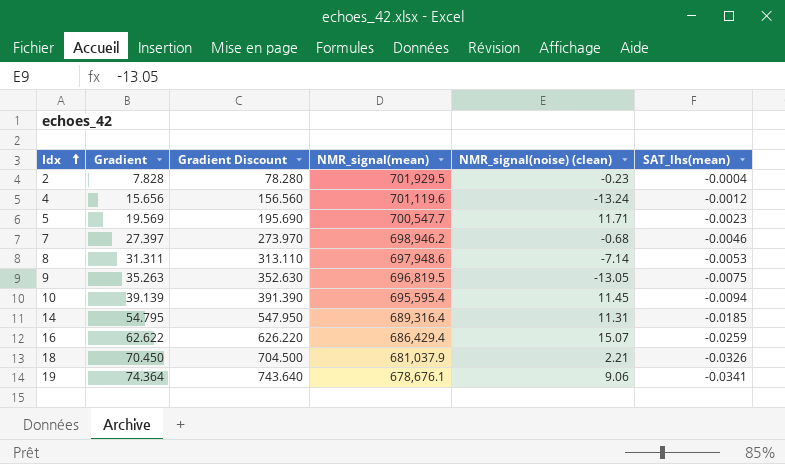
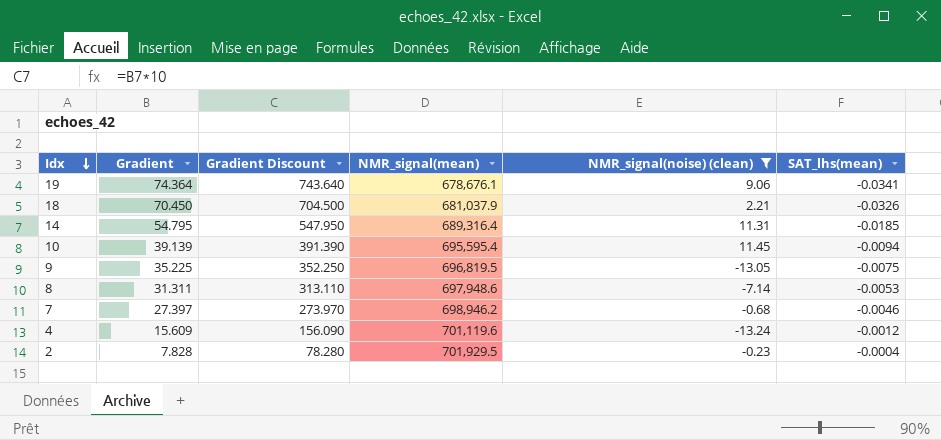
filter: none -> NMR_signal(noise) (clean) <= 11.45
row order: Idx ascending -> Idx descending
9 | Gradient: 35.263 -> 35.225
9 | Gradient Discount: 352.630 -> 352.250
4 | Gradient: 15.656 -> 15.609
4 | Gradient Discount: 156.560 -> 156.090

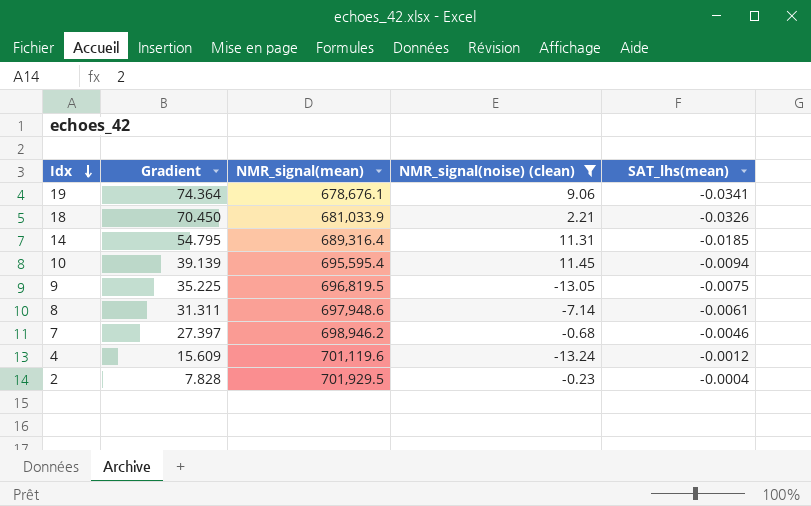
column Gradient Discount | formula: [Gradient] * 10 -> none
18 | NMR_signal(mean): 681,037.9 -> 681,033.9
8 | SAT_lhs(mean): -0.0053 -> -0.0061

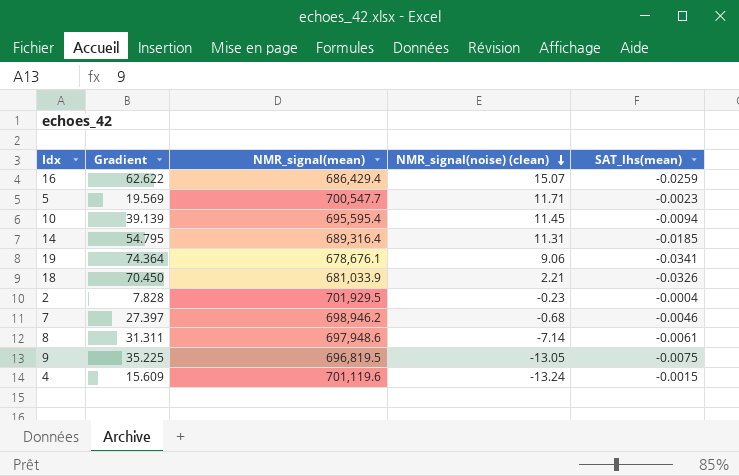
filter: NMR_signal(noise) (clean) <= 11.45 -> none
row order: Idx descending -> NMR_signal(noise) (clean) descending
4 | SAT_lhs(mean): -0.0012 -> -0.0015

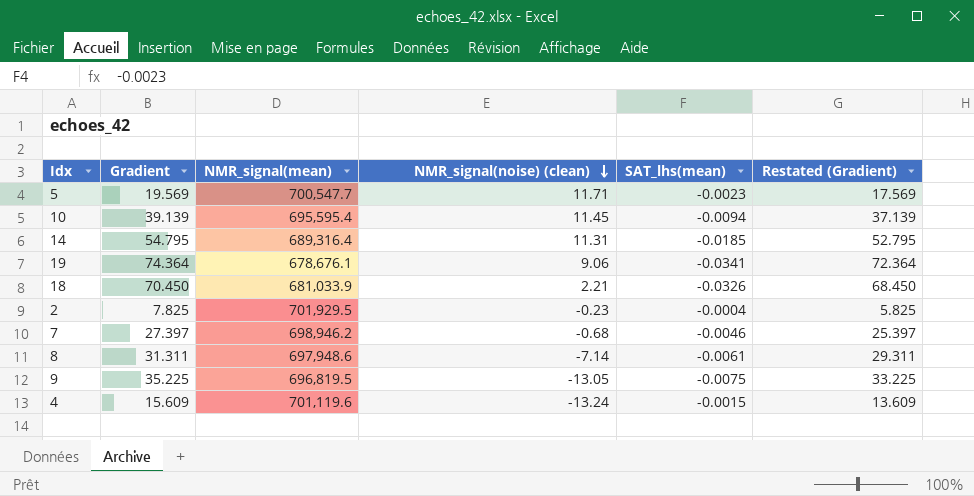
column Restated (Gradient) | formula: none -> [Gradient] - 2
row 16: 62.622 | 686,429.4 | 15.07 | -0.0259 -> none
2 | Gradient: 7.828 -> 7.825

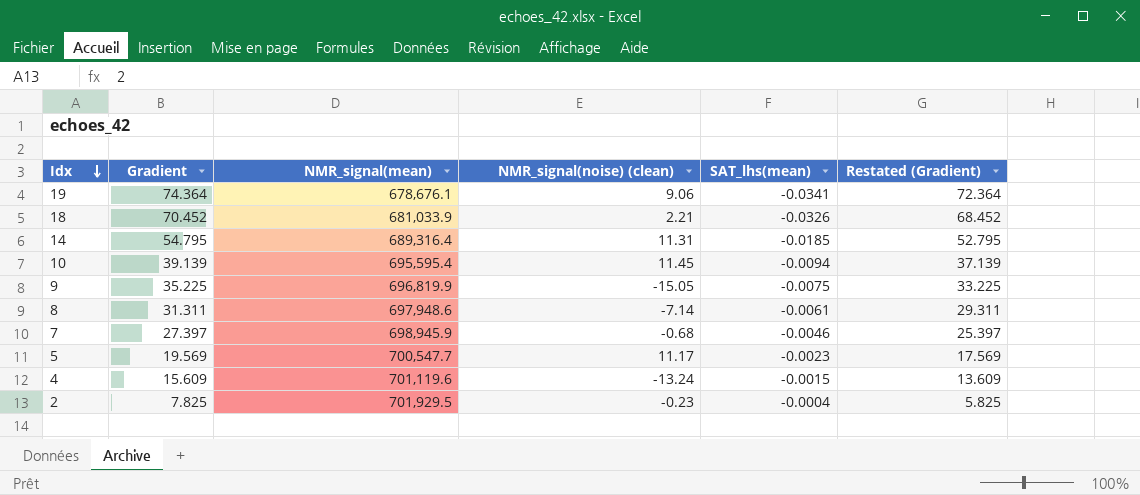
row order: NMR_signal(noise) (clean) descending -> Idx descending
18 | Gradient: 70.450 -> 70.452
18 | Restated (Gradient): 68.450 -> 68.452
9 | NMR_signal(mean): 696,819.5 -> 696,819.9
9 | NMR_signal(noise) (clean): -13.05 -> -15.05
7 | NMR_signal(mean): 698,946.2 -> 698,945.9
5 | NMR_signal(noise) (clean): 11.71 -> 11.17

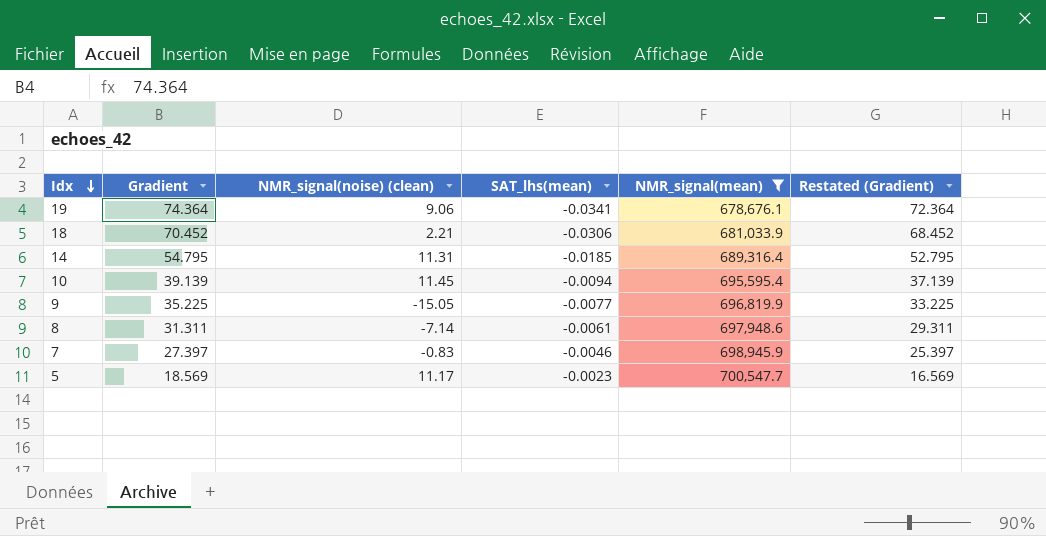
filter: none -> NMR_signal(mean) <= 700,547.7
column NMR_signal(mean) | position: 3 -> 5
18 | SAT_lhs(mean): -0.0326 -> -0.0306
9 | SAT_lhs(mean): -0.0075 -> -0.0077
7 | NMR_signal(noise) (clean): -0.68 -> -0.83
5 | Gradient: 19.569 -> 18.569
5 | Restated (Gradient): 17.569 -> 16.569

